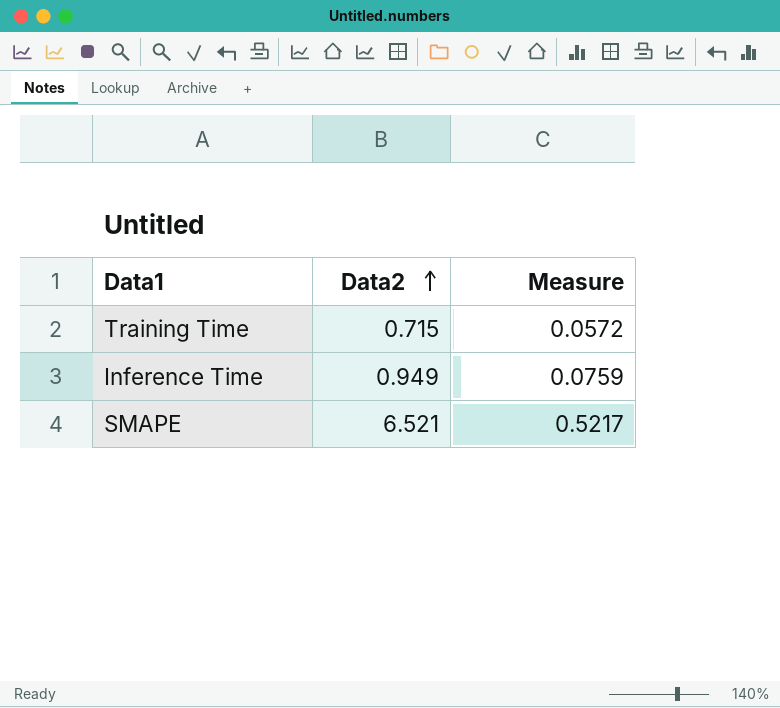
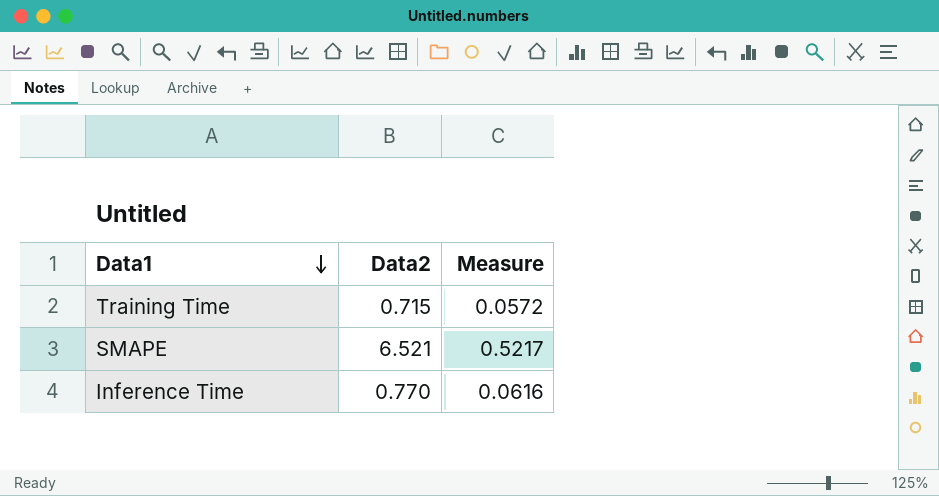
row order: Data2 ascending -> Data1 descending
Inference Time | Data2: 0.949 -> 0.770
Inference Time | Measure: 0.0759 -> 0.0616

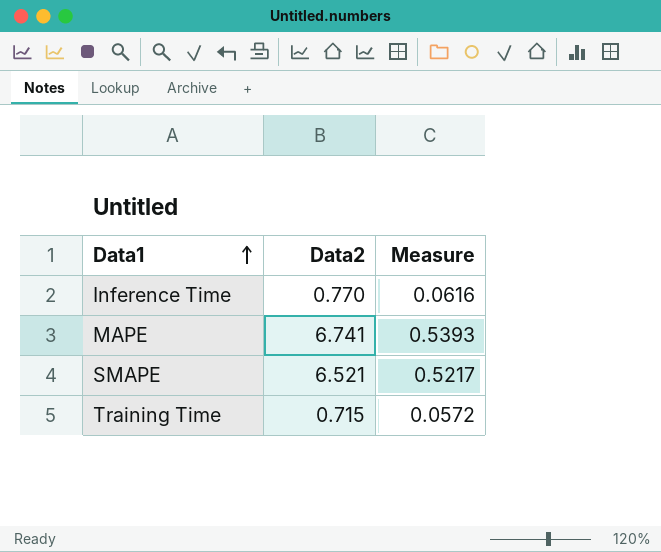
row order: Data1 descending -> Data1 ascending
row MAPE: none -> 6.741 | 0.5393

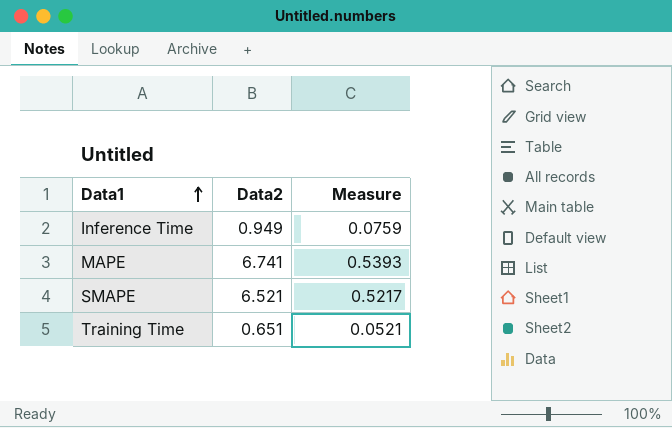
Inference Time | Data2: 0.770 -> 0.949
Inference Time | Measure: 0.0616 -> 0.0759
Training Time | Data2: 0.715 -> 0.651
Training Time | Measure: 0.0572 -> 0.0521

